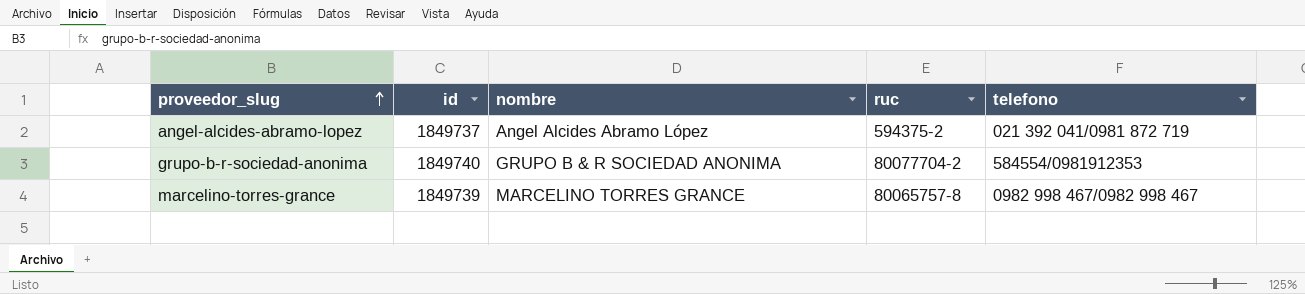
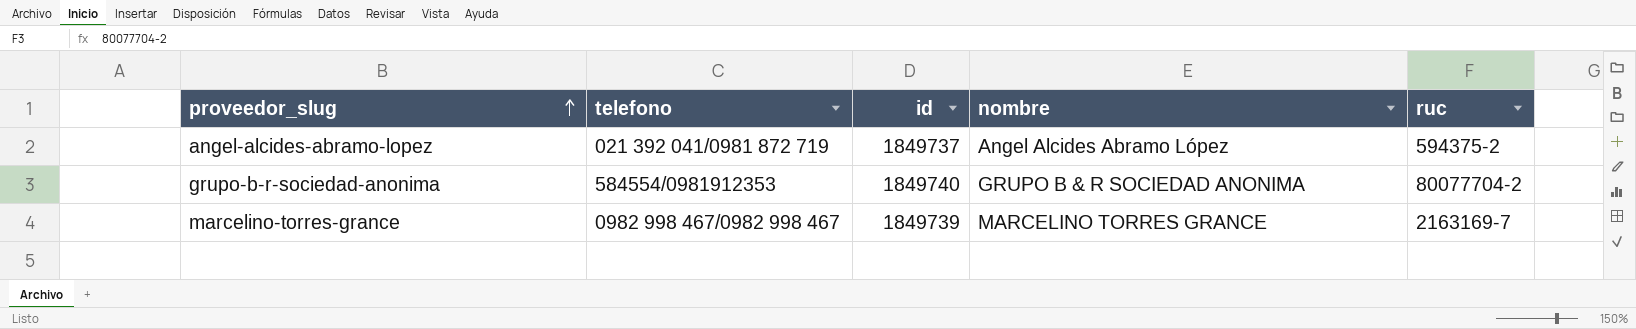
column telefono | position: 5 -> 2
marcelino-torres-grance | ruc: 80065757-8 -> 2163169-7

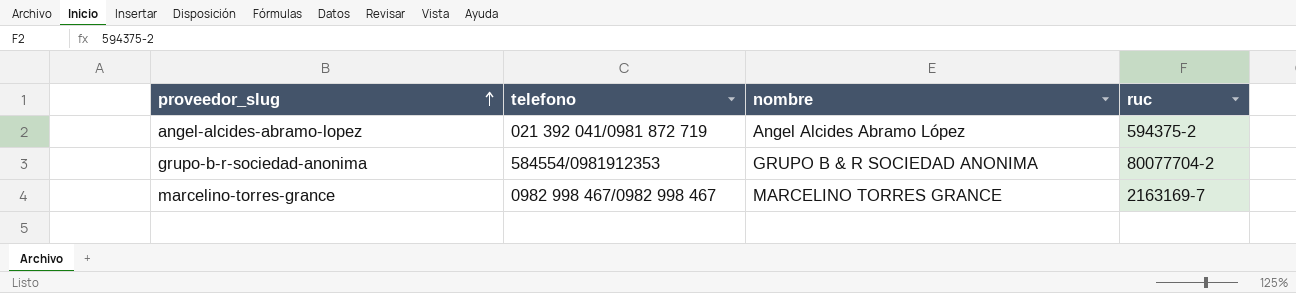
column id | position: 3 -> none

